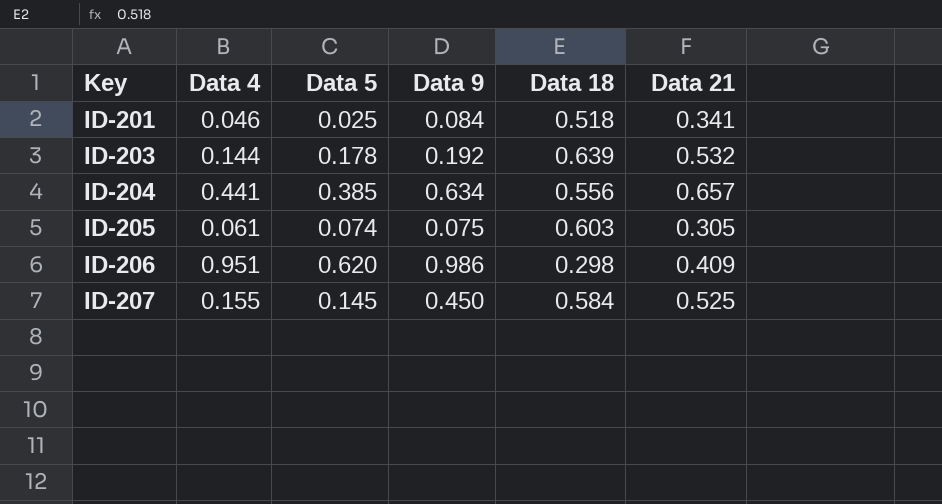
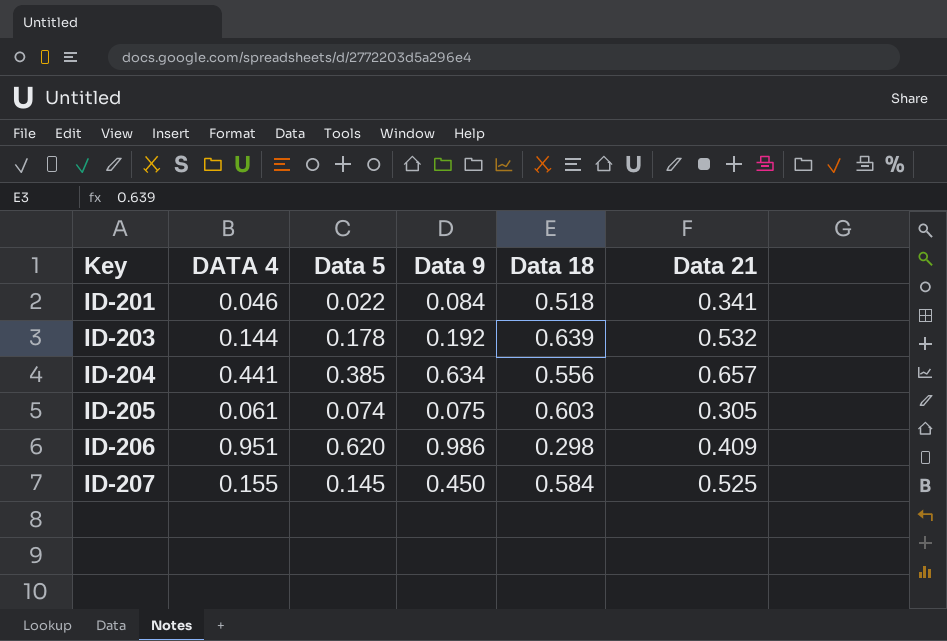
column name: Data 4 -> DATA 4
ID-201 | Data 5: 0.025 -> 0.022

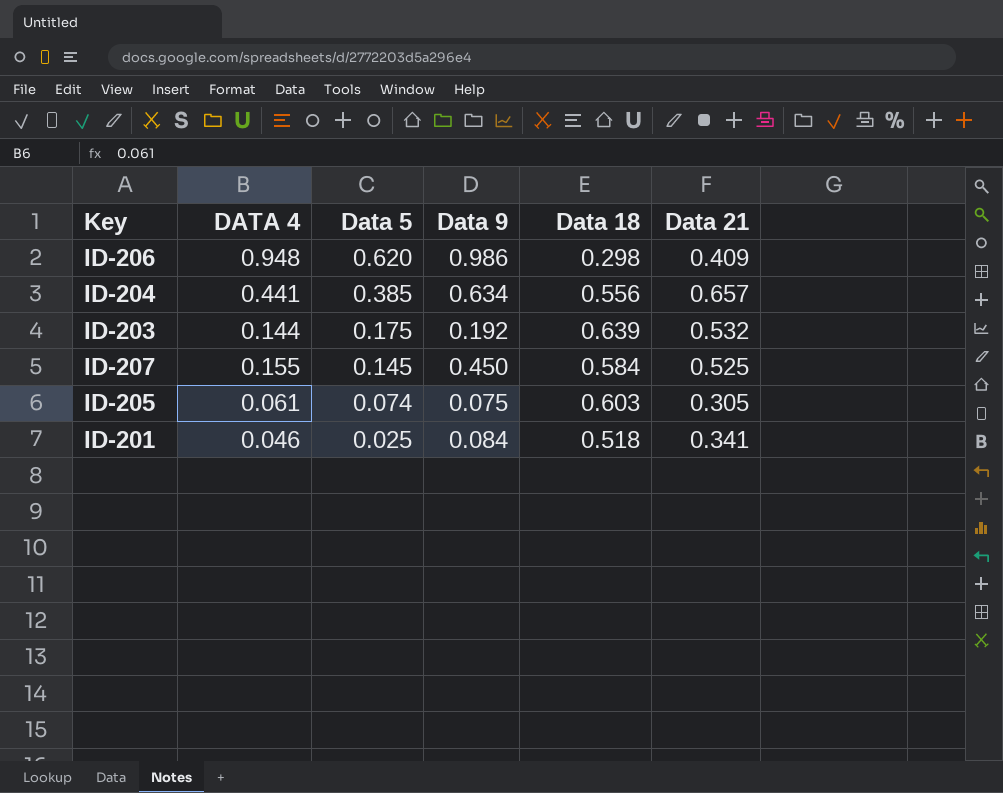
row order: Key ascending -> Data 5 descending
ID-206 | DATA 4: 0.951 -> 0.948
ID-203 | Data 5: 0.178 -> 0.175
ID-201 | Data 5: 0.022 -> 0.025

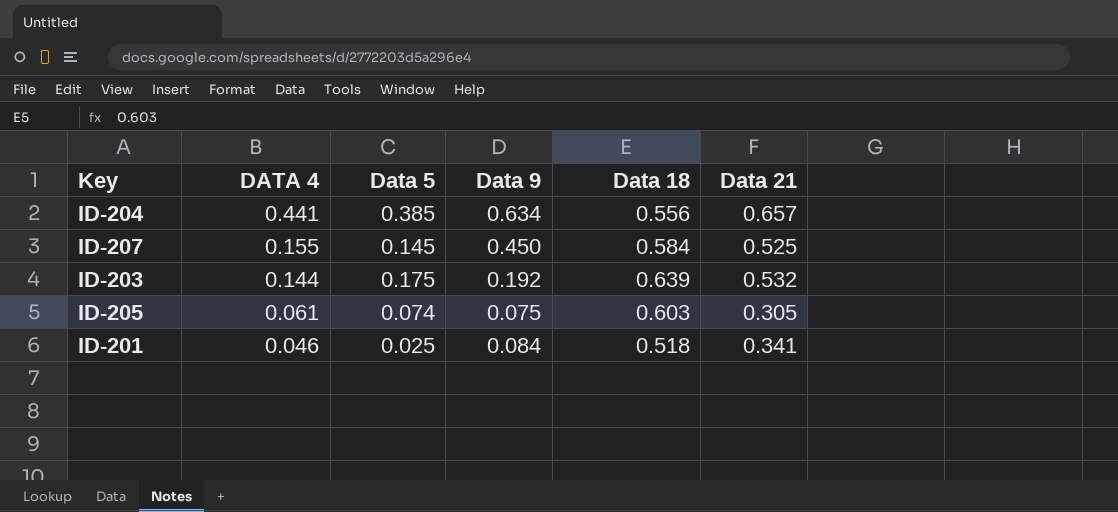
row order: Data 5 descending -> DATA 4 descending
row ID-206: 0.948 | 0.620 | 0.986 | 0.298 | 0.409 -> none

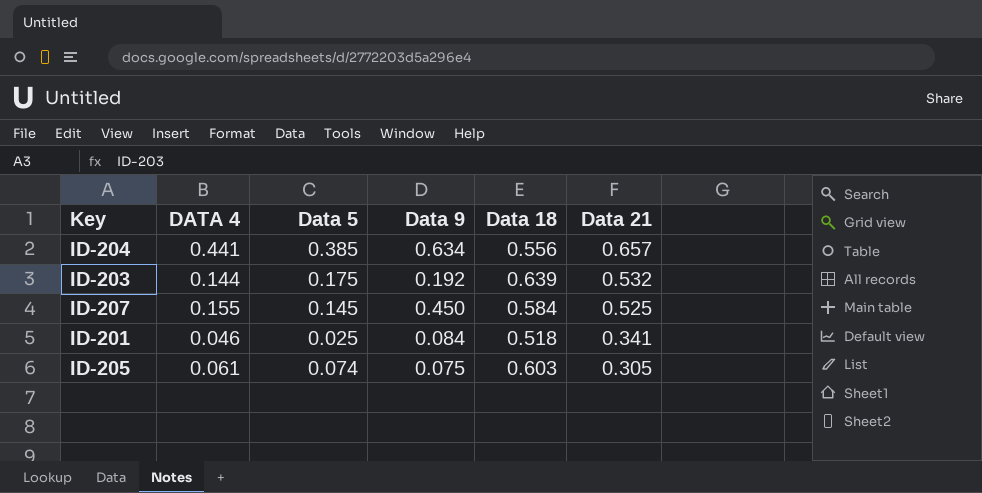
row order: DATA 4 descending -> Data 21 descending

